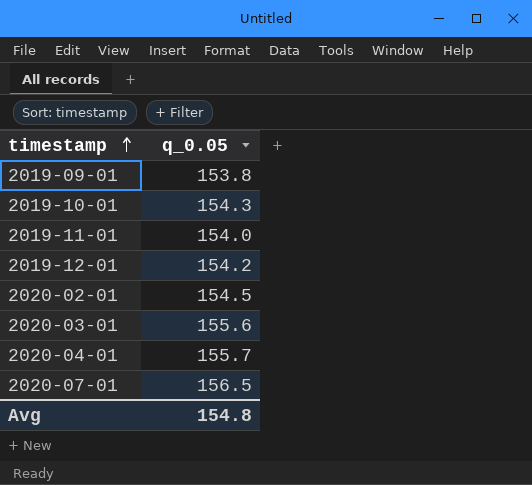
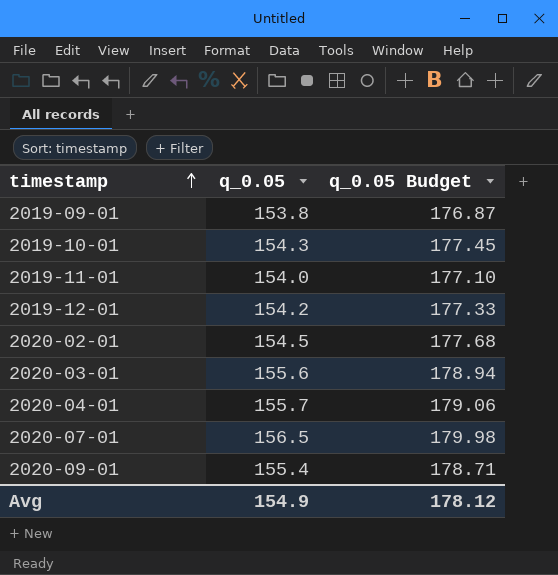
column q_0.05 Budget | formula: none -> [q_0.05] * 1.15
row 2020-09-01: none -> 155.4 | 178.71
Avg | q_0.05: 154.8 -> 154.9

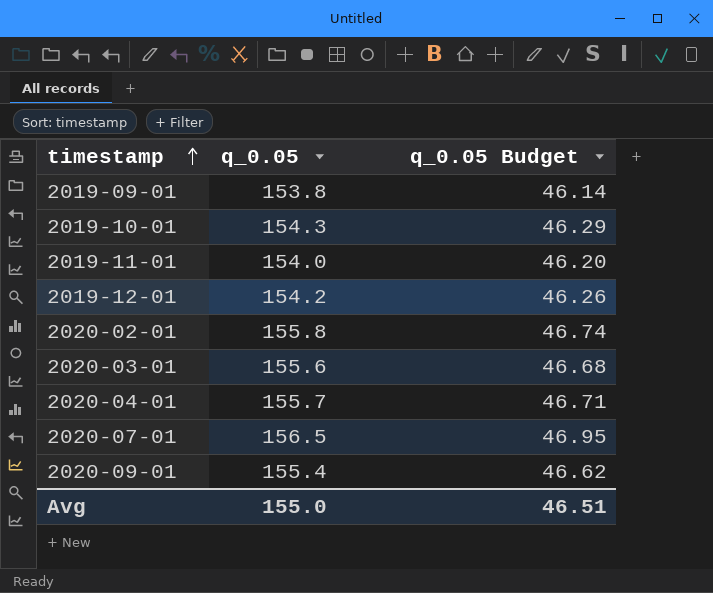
column q_0.05 Budget | formula: [q_0.05] * 1.15 -> [q_0.05] * 0.3
2020-02-01 | q_0.05: 154.5 -> 155.8
Avg | q_0.05: 154.9 -> 155.0
Avg | q_0.05 Budget: 178.12 -> 46.51

